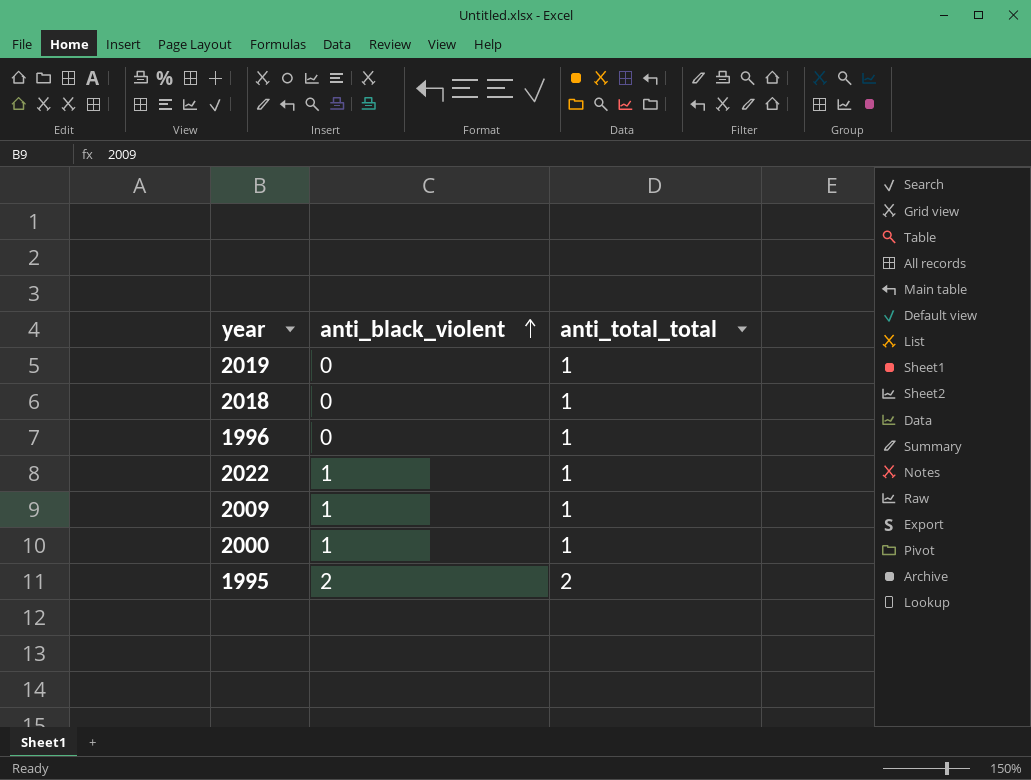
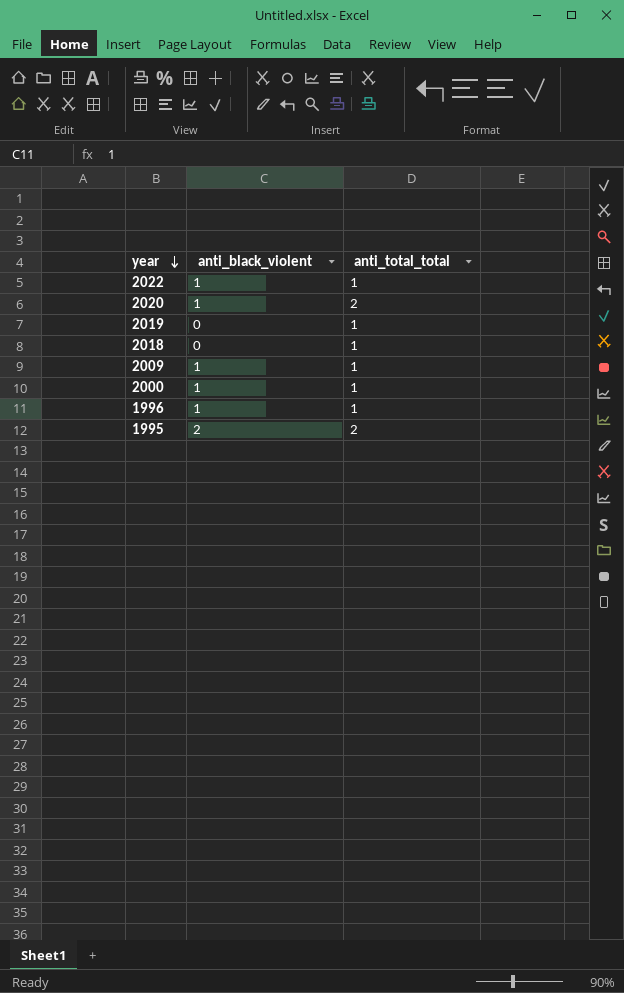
row order: anti_black_violent ascending -> year descending
row 2020: none -> 1 | 2
1996 | anti_black_violent: 0 -> 1

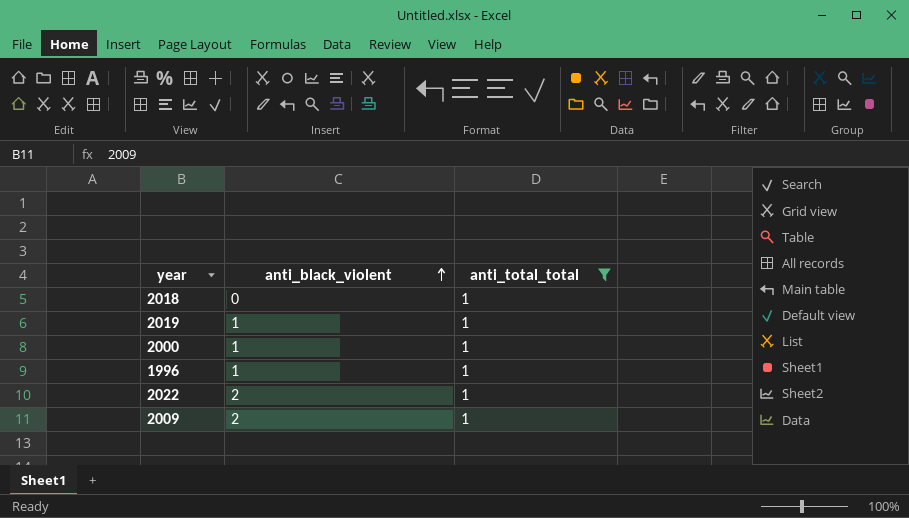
filter: none -> anti_total_total = 1
row order: year descending -> anti_black_violent ascending
2019 | anti_black_violent: 0 -> 1
2022 | anti_black_violent: 1 -> 2
2009 | anti_black_violent: 1 -> 2

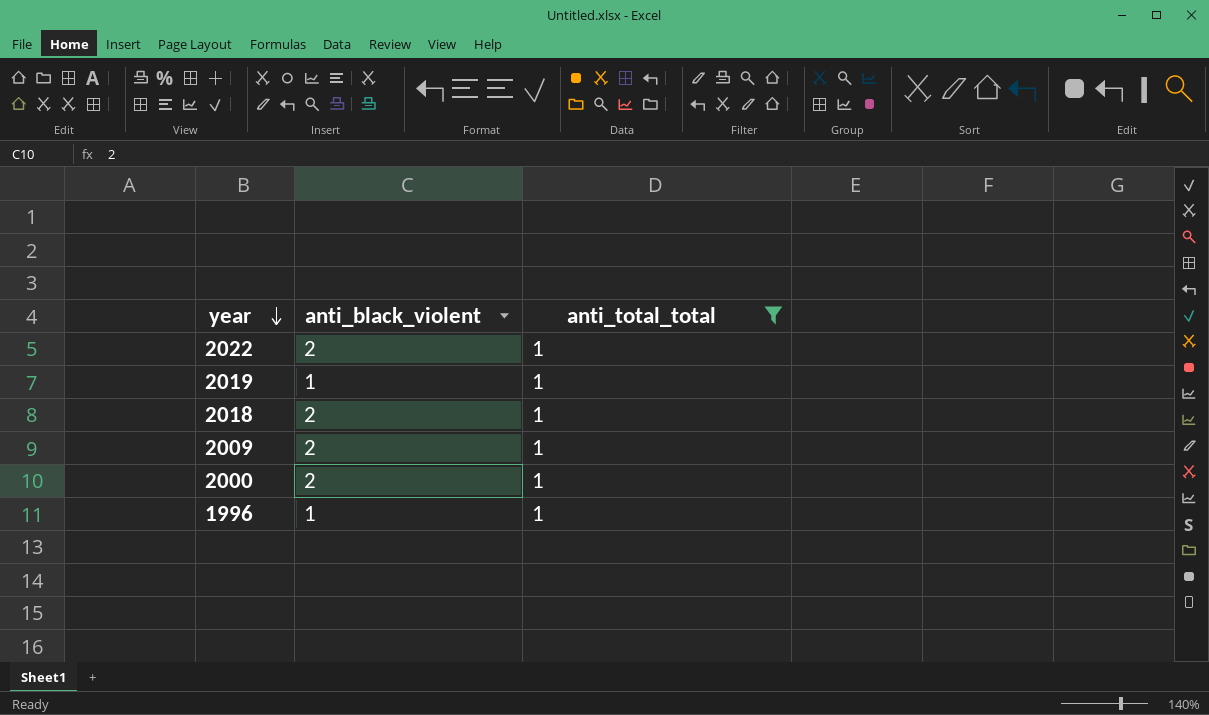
row order: anti_black_violent ascending -> year descending
2018 | anti_black_violent: 0 -> 2
2000 | anti_black_violent: 1 -> 2

